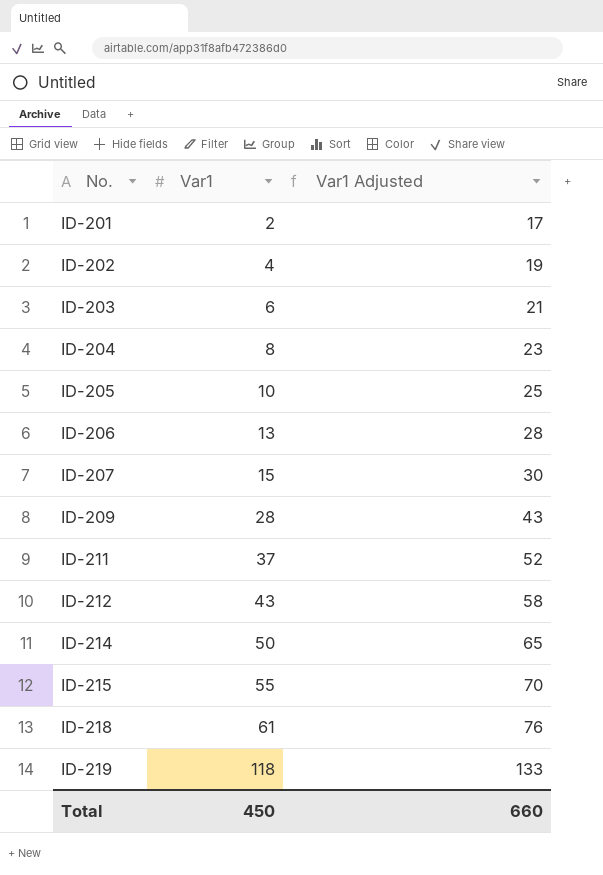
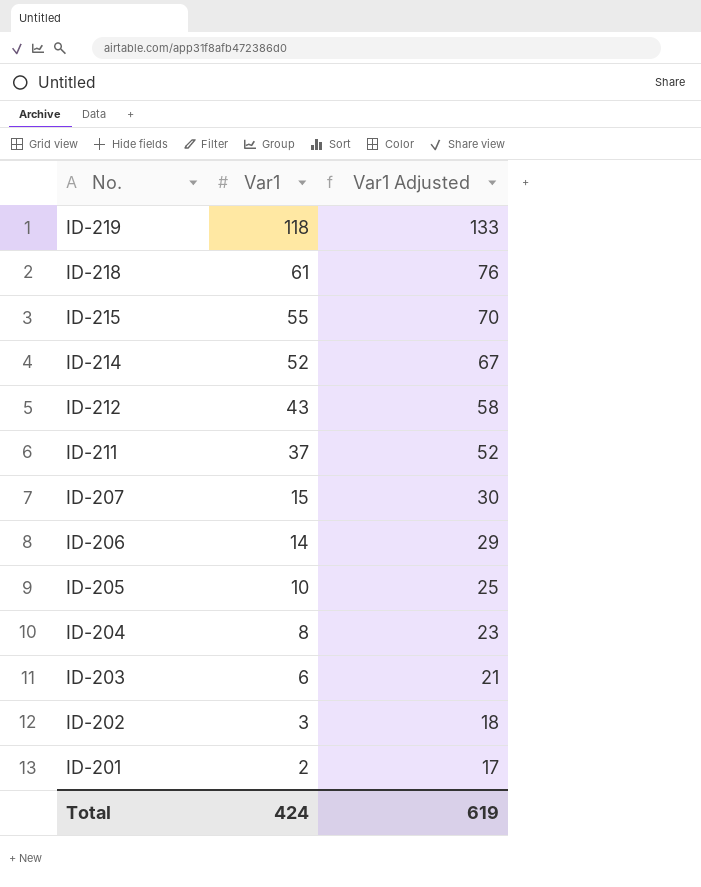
row order: No. ascending -> No. descending
row ID-209: 28 | 43 -> none
ID-214 | Var1: 50 -> 52
ID-214 | Var1 Adjusted: 65 -> 67
ID-206 | Var1: 13 -> 14
ID-206 | Var1 Adjusted: 28 -> 29
ID-202 | Var1: 4 -> 3
ID-202 | Var1 Adjusted: 19 -> 18
Total | Var1: 450 -> 424
Total | Var1 Adjusted: 660 -> 619

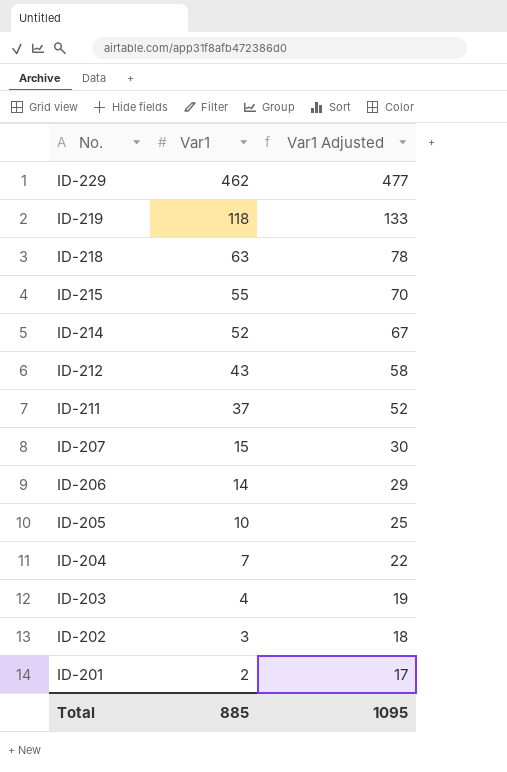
row ID-229: none -> 462 | 477
ID-218 | Var1: 61 -> 63
ID-218 | Var1 Adjusted: 76 -> 78
ID-204 | Var1: 8 -> 7
ID-204 | Var1 Adjusted: 23 -> 22
ID-203 | Var1: 6 -> 4
ID-203 | Var1 Adjusted: 21 -> 19
Total | Var1: 424 -> 885
Total | Var1 Adjusted: 619 -> 1095

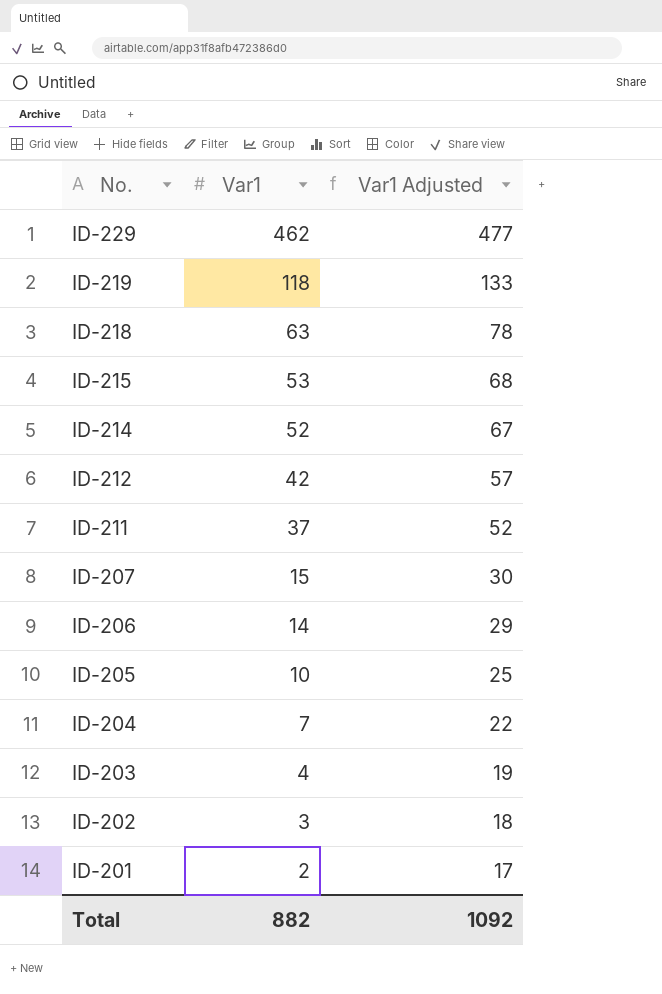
ID-215 | Var1: 55 -> 53
ID-215 | Var1 Adjusted: 70 -> 68
ID-212 | Var1: 43 -> 42
ID-212 | Var1 Adjusted: 58 -> 57
Total | Var1: 885 -> 882
Total | Var1 Adjusted: 1095 -> 1092

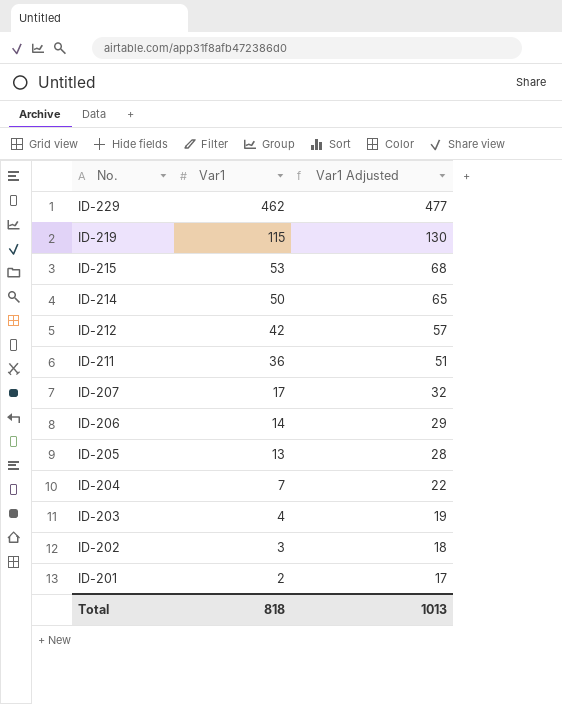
row ID-218: 63 | 78 -> none
ID-219 | Var1: 118 -> 115
ID-219 | Var1 Adjusted: 133 -> 130
ID-214 | Var1: 52 -> 50
ID-214 | Var1 Adjusted: 67 -> 65
ID-211 | Var1: 37 -> 36
ID-211 | Var1 Adjusted: 52 -> 51
ID-207 | Var1: 15 -> 17
ID-207 | Var1 Adjusted: 30 -> 32
ID-205 | Var1: 10 -> 13
ID-205 | Var1 Adjusted: 25 -> 28
Total | Var1: 882 -> 818
Total | Var1 Adjusted: 1092 -> 1013

